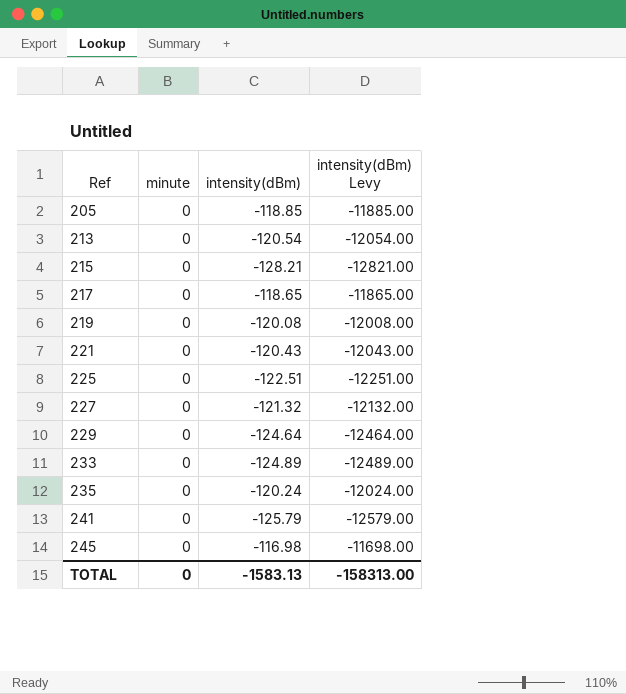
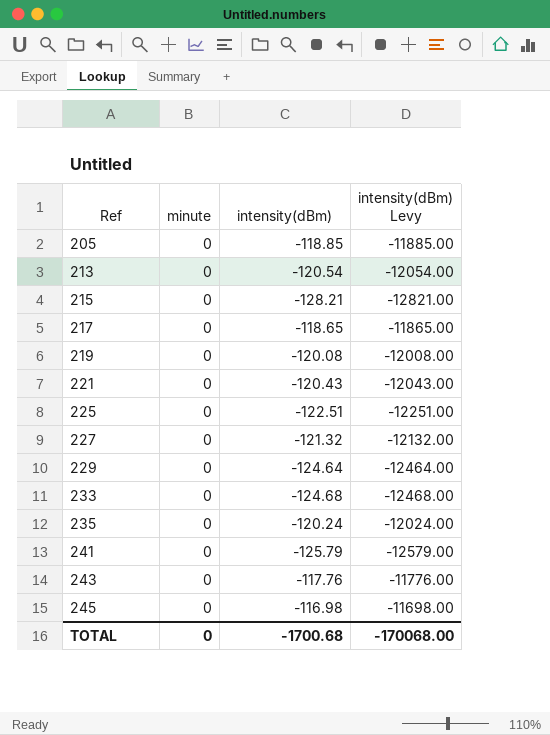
233 | intensity(dBm): -124.89 -> -124.68
233 | intensity(dBm) Levy: -12489.00 -> -12468.00
row 243: none -> 0 | -117.76 | -11776.00
TOTAL | intensity(dBm): -1583.13 -> -1700.68
TOTAL | intensity(dBm) Levy: -158313.00 -> -170068.00

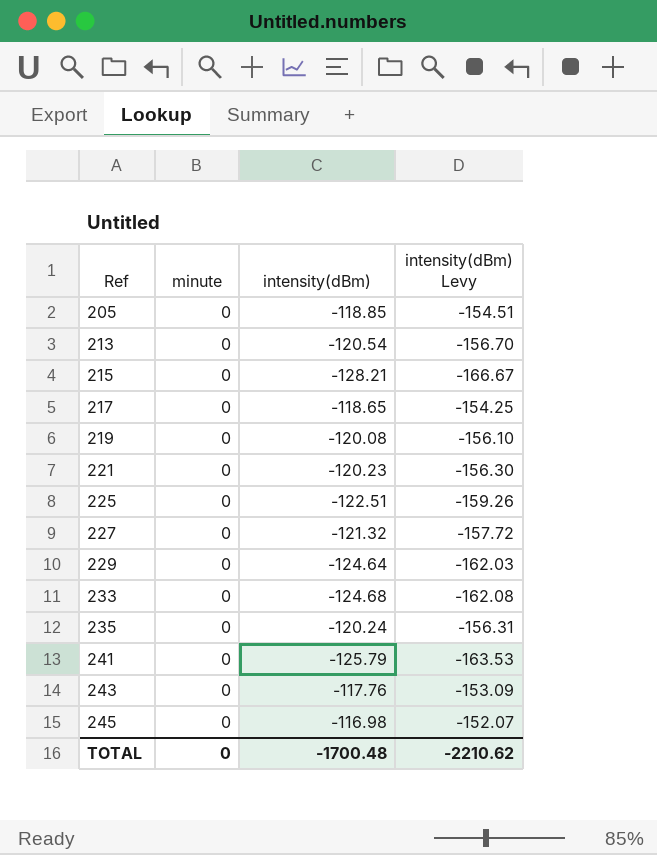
column intensity(dBm) Levy | formula: [intensity(dBm)] * 100 -> [intensity(dBm)] * 1.3
221 | intensity(dBm): -120.43 -> -120.23
TOTAL | intensity(dBm): -1700.68 -> -1700.48
TOTAL | intensity(dBm) Levy: -170068.00 -> -2210.62

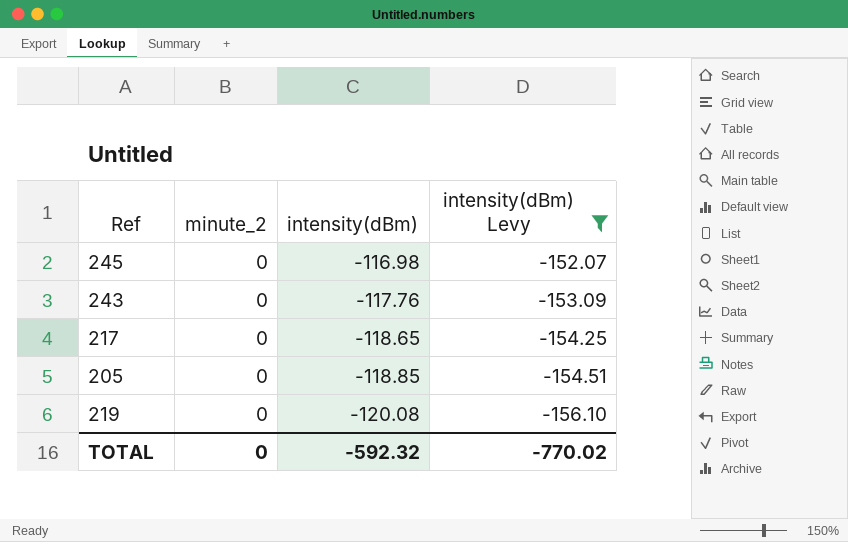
filter: none -> intensity(dBm) Levy >= -156.10
row order: Ref ascending -> intensity(dBm) descending
column name: minute -> minute_2
TOTAL | intensity(dBm): -1700.48 -> -592.32
TOTAL | intensity(dBm) Levy: -2210.62 -> -770.02

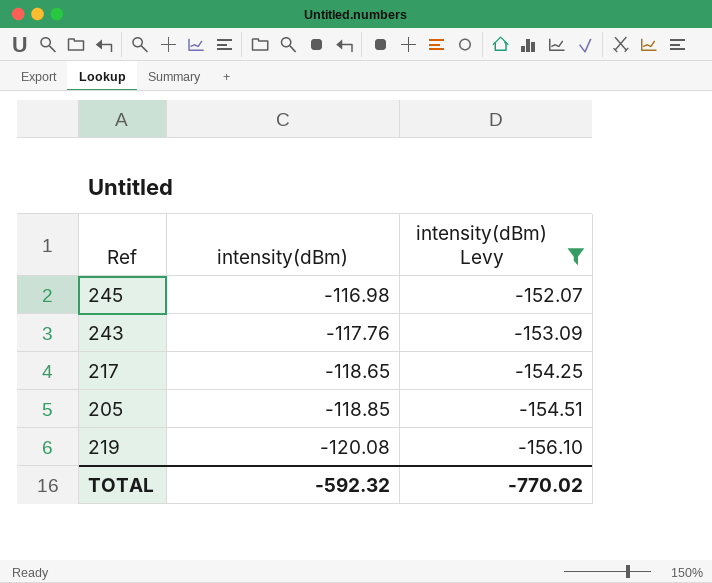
column minute_2 | position: 2 -> none

